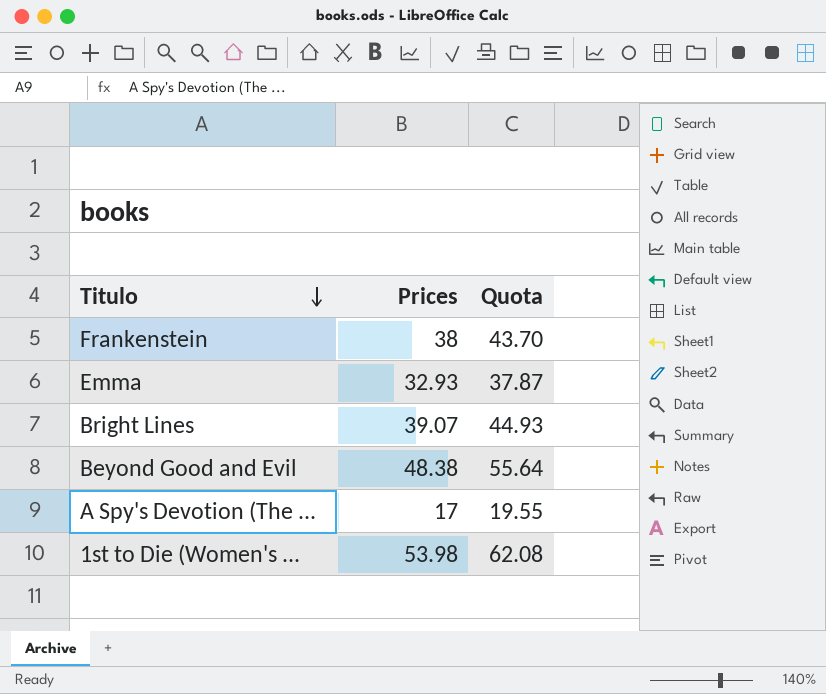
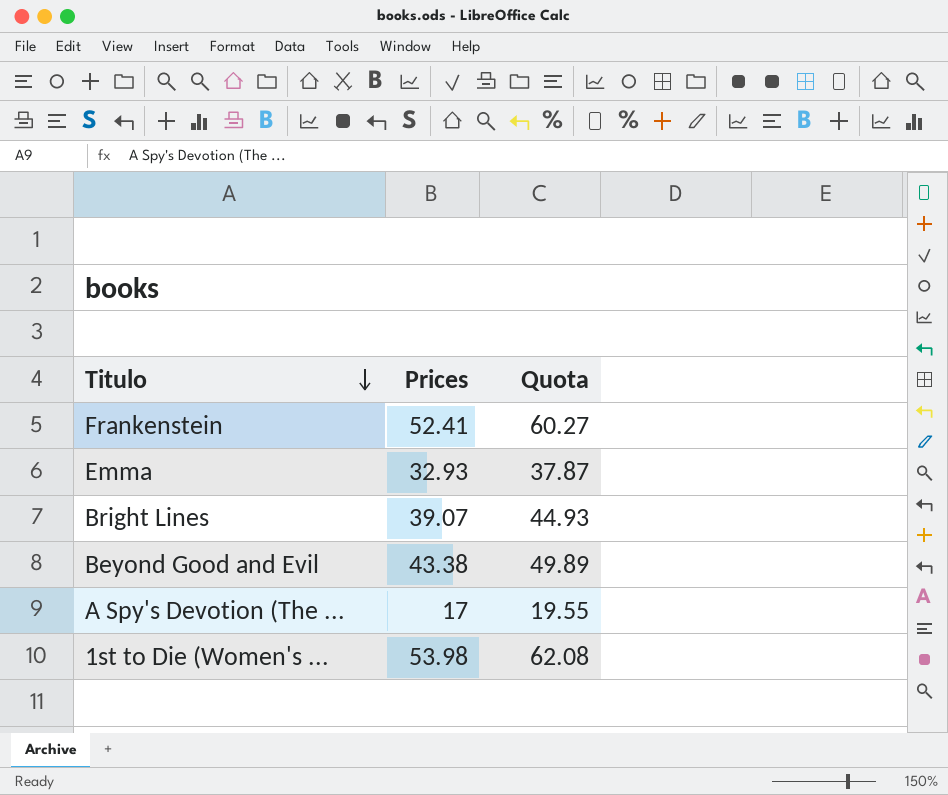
Frankenstein | Prices: 38 -> 52.41
Frankenstein | Quota: 43.70 -> 60.27
Beyond Good and Evil | Prices: 48.38 -> 43.38
Beyond Good and Evil | Quota: 55.64 -> 49.89

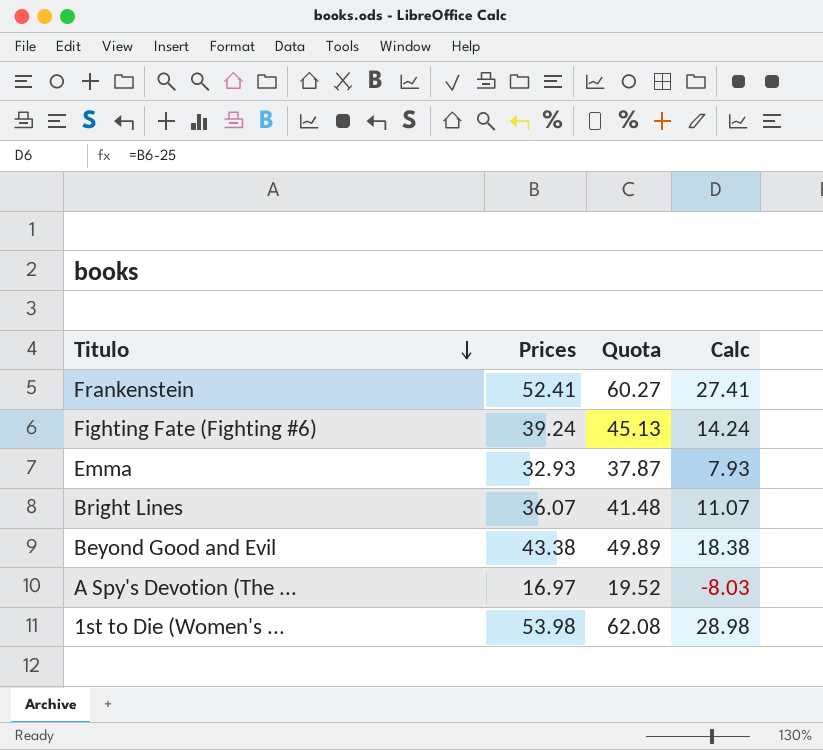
column Calc | formula: none -> [Prices] - 25
row Fighting Fate (Fighting #6): none -> 39.24 | 45.13 | 14.24
Bright Lines | Prices: 39.07 -> 36.07
Bright Lines | Quota: 44.93 -> 41.48
A Spy's Devotion (The ... | Prices: 17 -> 16.97
A Spy's Devotion (The ... | Quota: 19.55 -> 19.52

